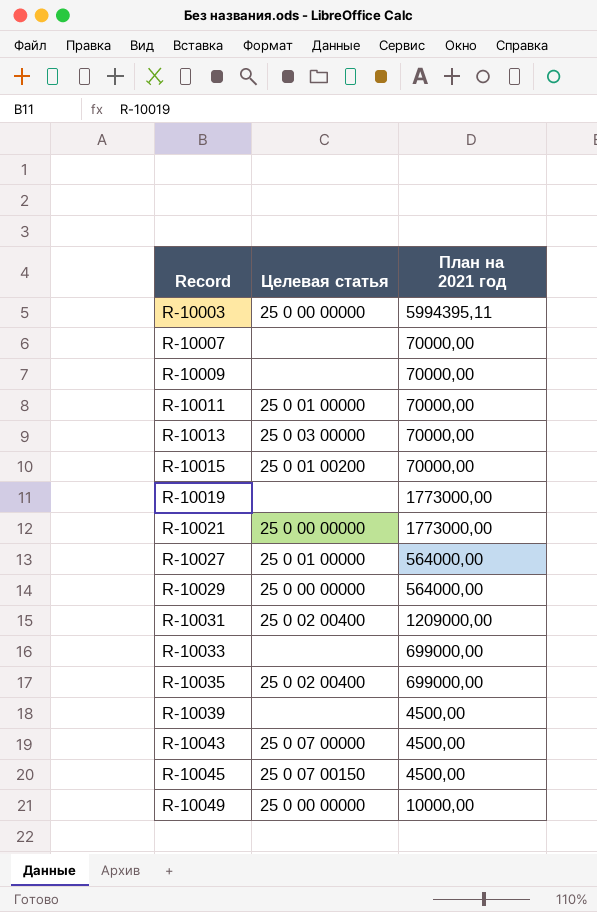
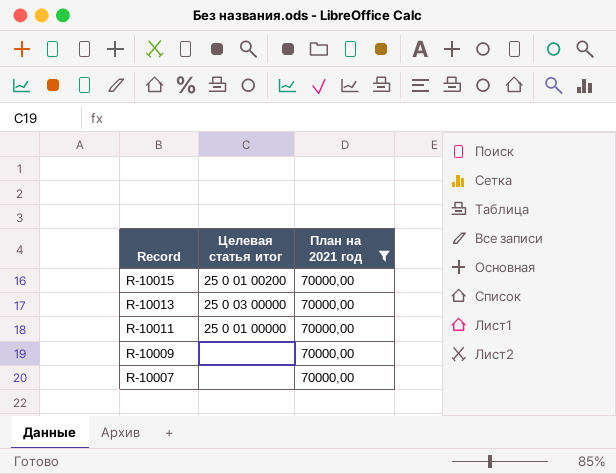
filter: none -> План на 2021 год = 70000,00
row order: Record ascending -> Record descending
column name: Целевая статья -> Целевая статья итог

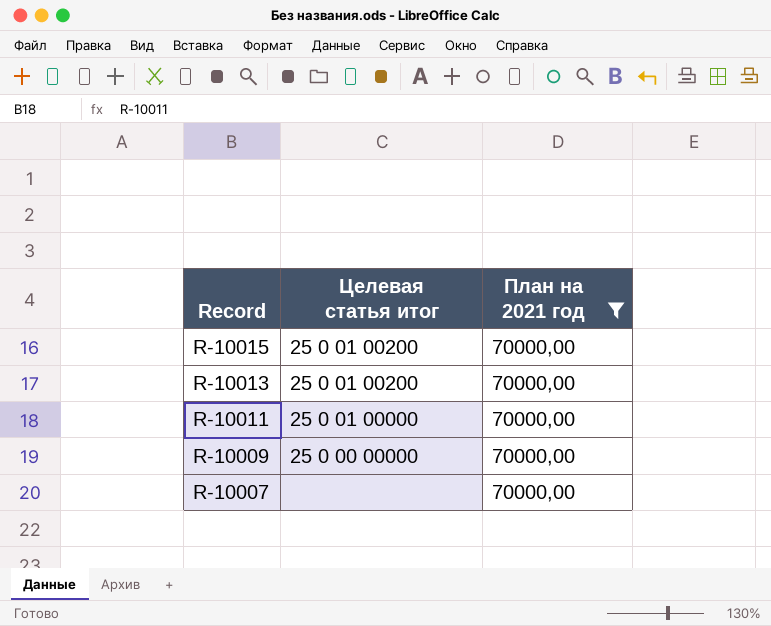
R-10013 | Целевая статья итог: 25 0 03 00000 -> 25 0 01 00200
R-10009 | Целевая статья итог: none -> 25 0 00 00000

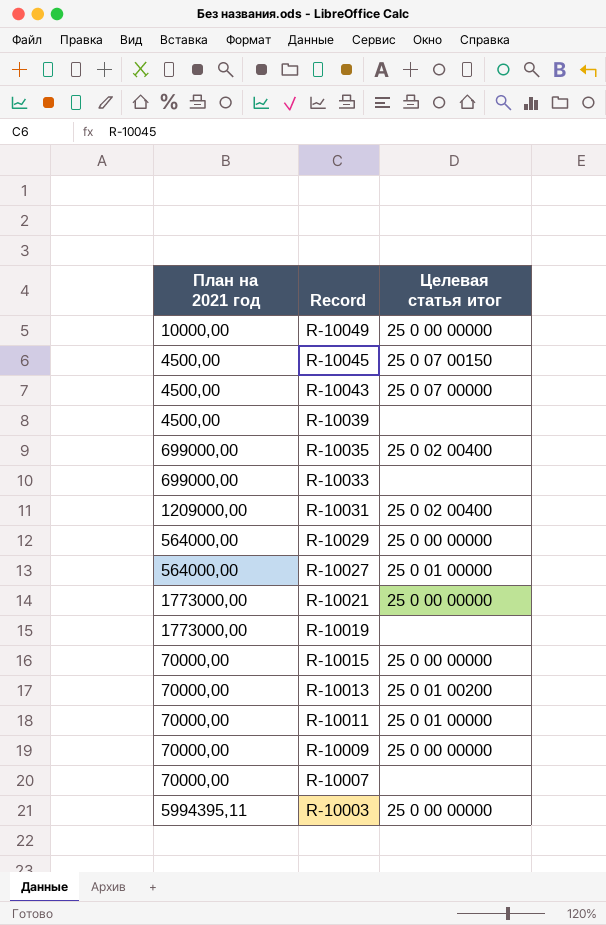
filter: План на 2021 год = 70000,00 -> none
column План на 2021 год | position: 3 -> 1
R-10015 | Целевая статья итог: 25 0 01 00200 -> 25 0 00 00000

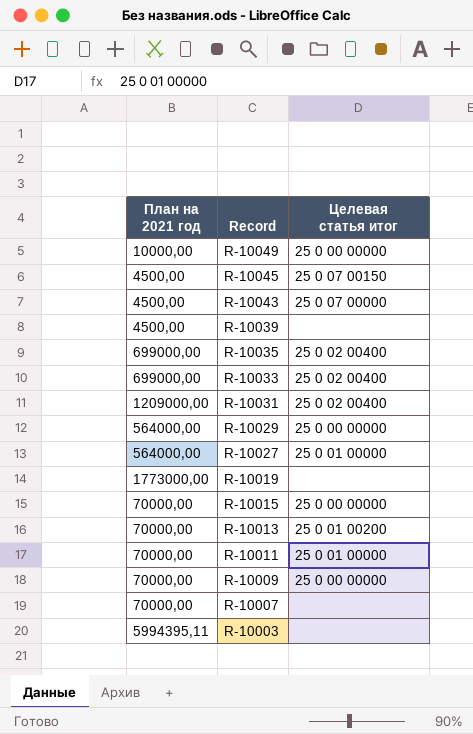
row R-10021: 1773000,00 | 25 0 00 00000 -> none
R-10033 | Целевая статья итог: none -> 25 0 02 00400
R-10003 | Целевая статья итог: 25 0 00 00000 -> none

